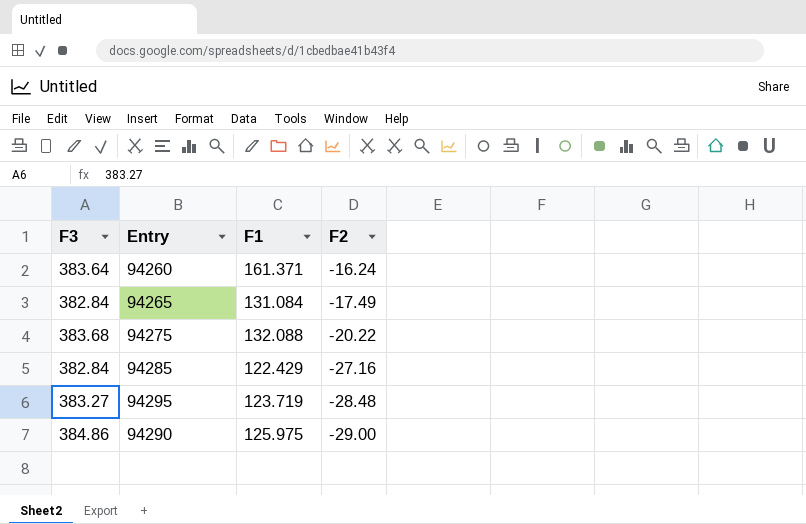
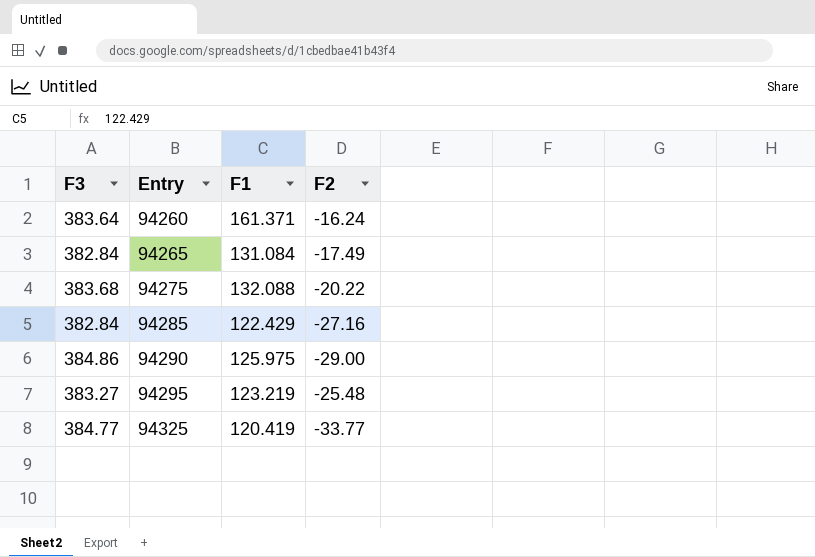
row order: F2 descending -> Entry ascending
94295 | F1: 123.719 -> 123.219
94295 | F2: -28.48 -> -25.48
row 94325: none -> 384.77 | 120.419 | -33.77

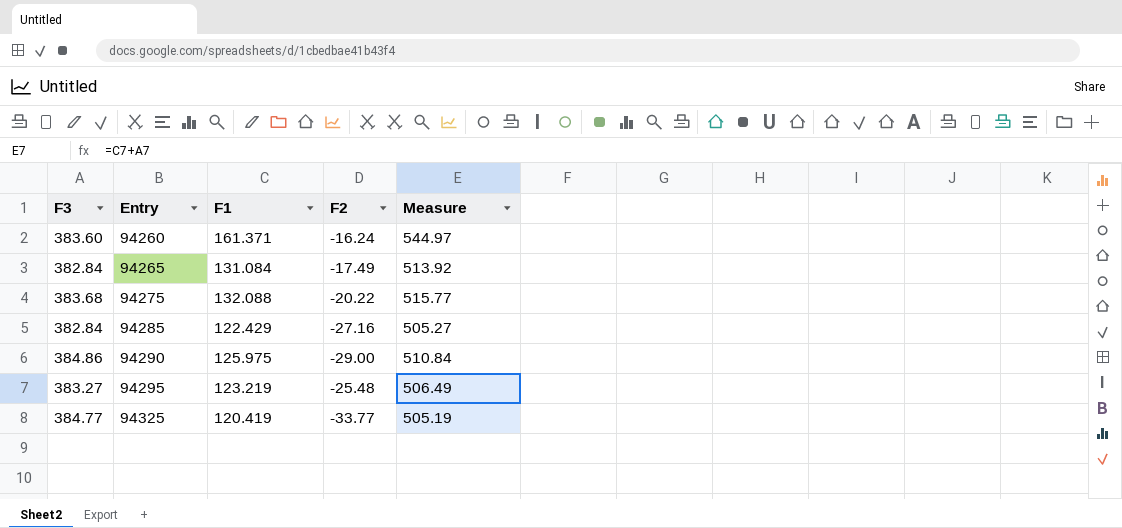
column Measure | formula: none -> [F3] + [F1]
94260 | F3: 383.64 -> 383.60

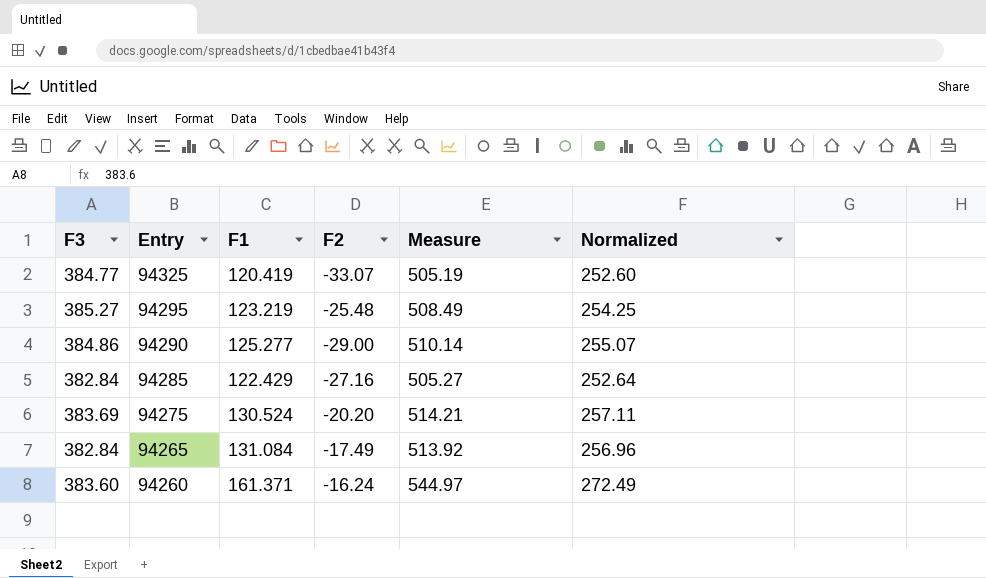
row order: Entry ascending -> Entry descending
column Normalized | formula: none -> [Measure] * 0.5
94325 | F2: -33.77 -> -33.07
94295 | F3: 383.27 -> 385.27
94295 | Measure: 506.49 -> 508.49
94290 | F1: 125.975 -> 125.277
94290 | Measure: 510.84 -> 510.14
94275 | F3: 383.68 -> 383.69
94275 | F1: 132.088 -> 130.524
94275 | F2: -20.22 -> -20.20
94275 | Measure: 515.77 -> 514.21

